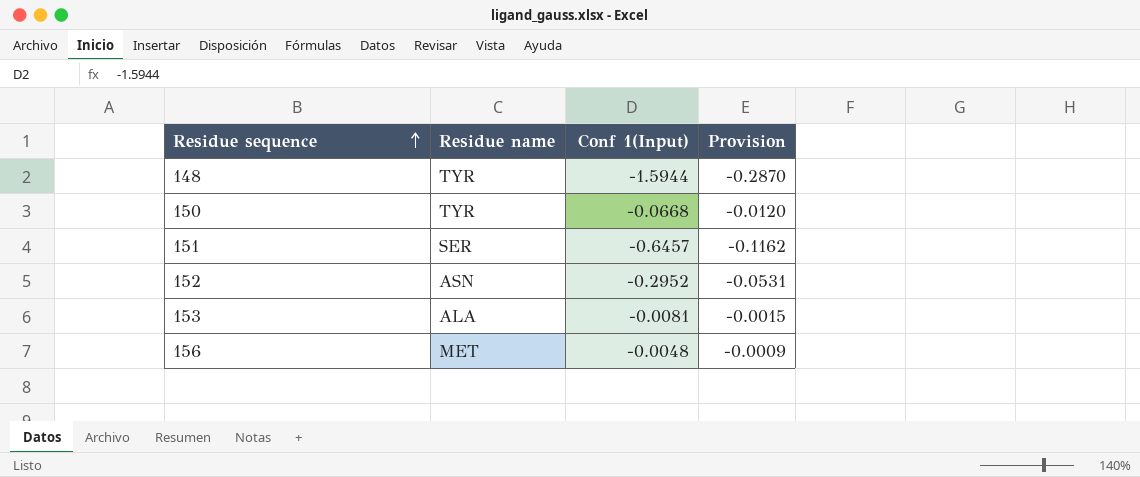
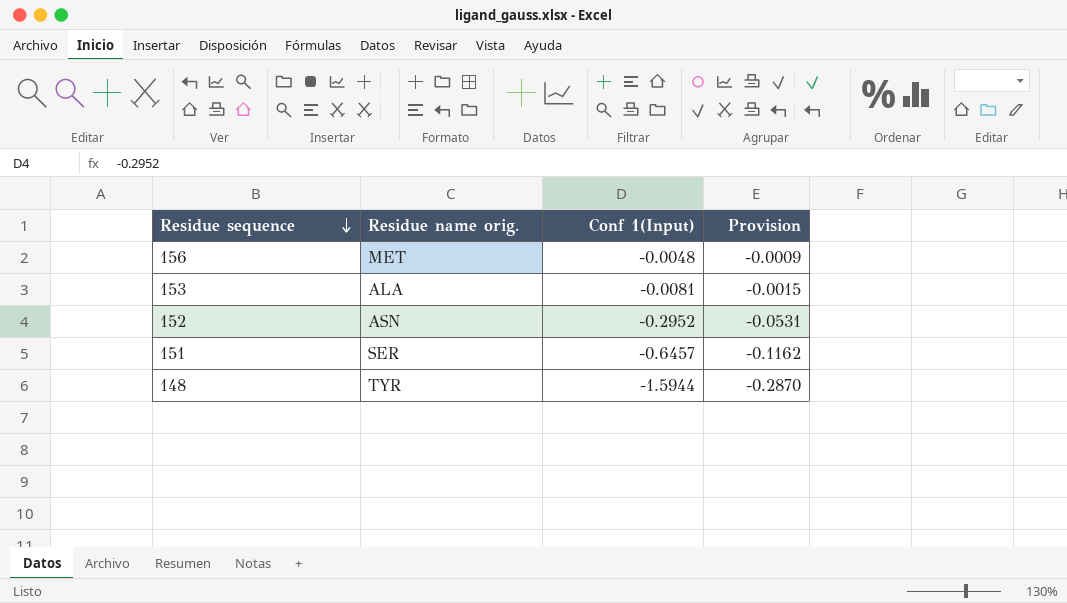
row order: Residue sequence ascending -> Residue sequence descending
column name: Residue name -> Residue name orig.
row 150: TYR | -0.0668 | -0.0120 -> none

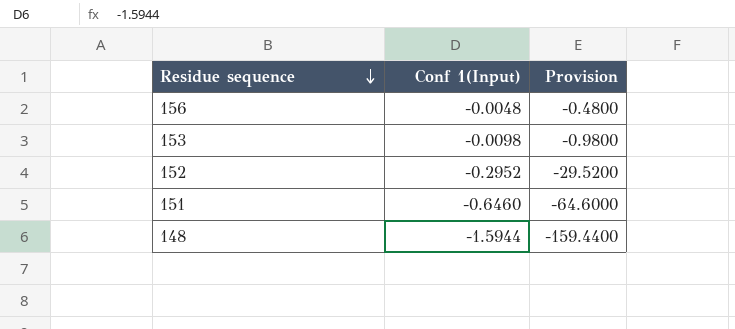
column Residue name orig. | position: 2 -> none
column Provision | formula: [Conf 1(Input)] * 0.18 -> [Conf 1(Input)] * 100
153 | Conf 1(Input): -0.0081 -> -0.0098
151 | Conf 1(Input): -0.6457 -> -0.6460

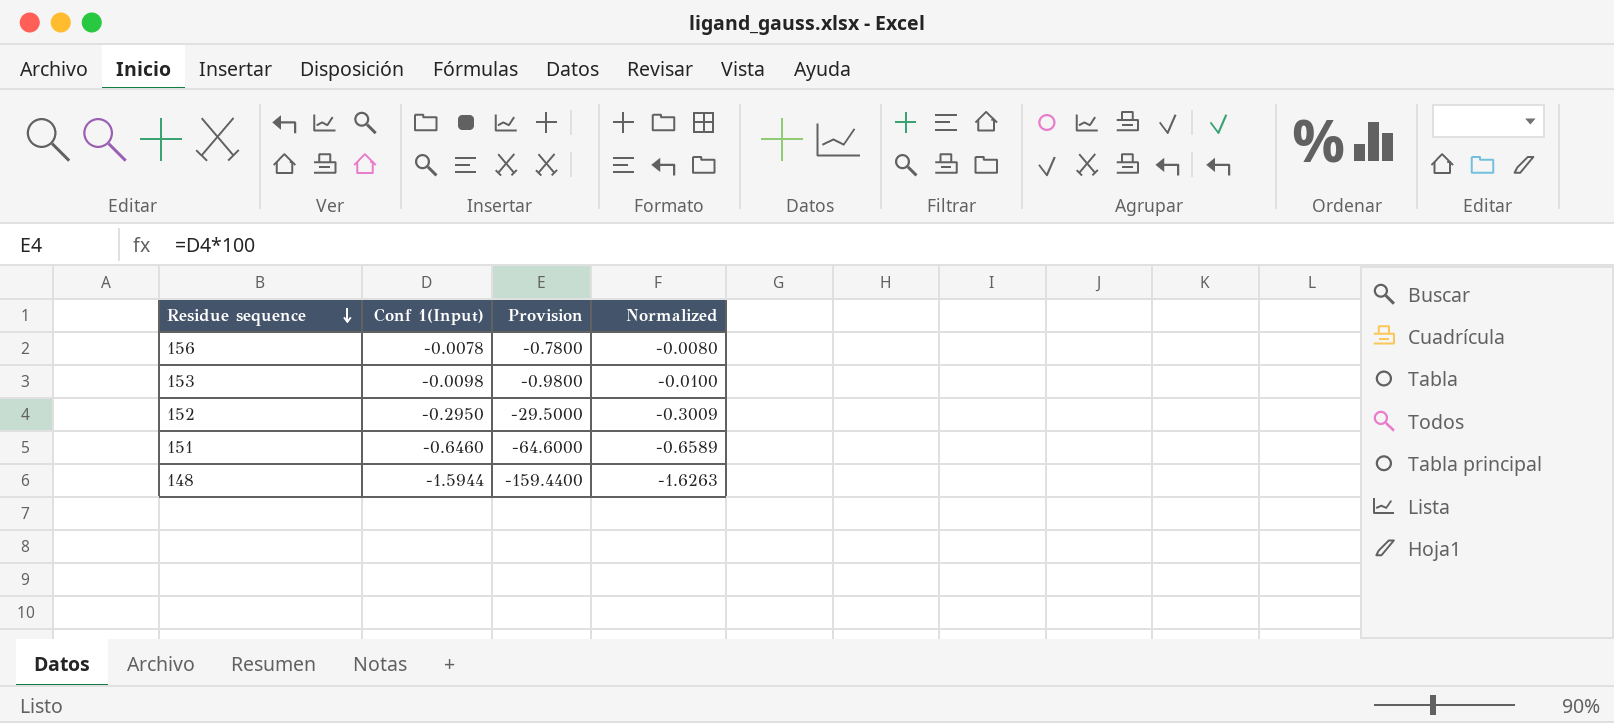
column Normalized | formula: none -> [Conf 1(Input)] * 1.02
156 | Conf 1(Input): -0.0048 -> -0.0078
156 | Provision: -0.4800 -> -0.7800
152 | Conf 1(Input): -0.2952 -> -0.2950
152 | Provision: -29.5200 -> -29.5000

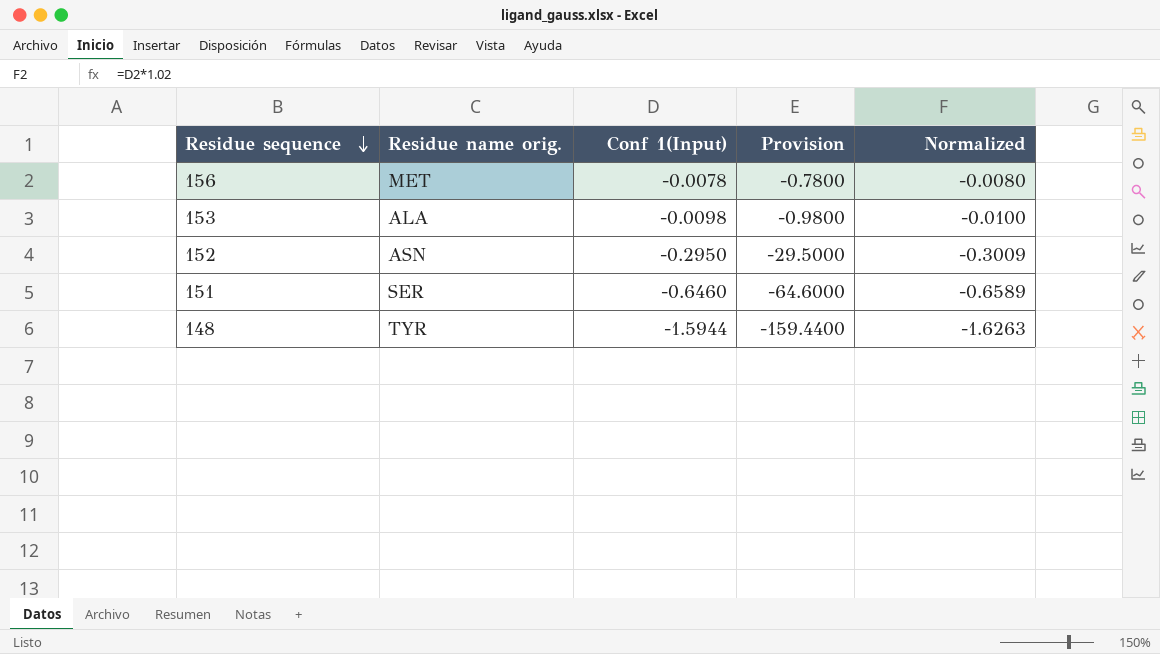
column Residue name orig. | position: none -> 2

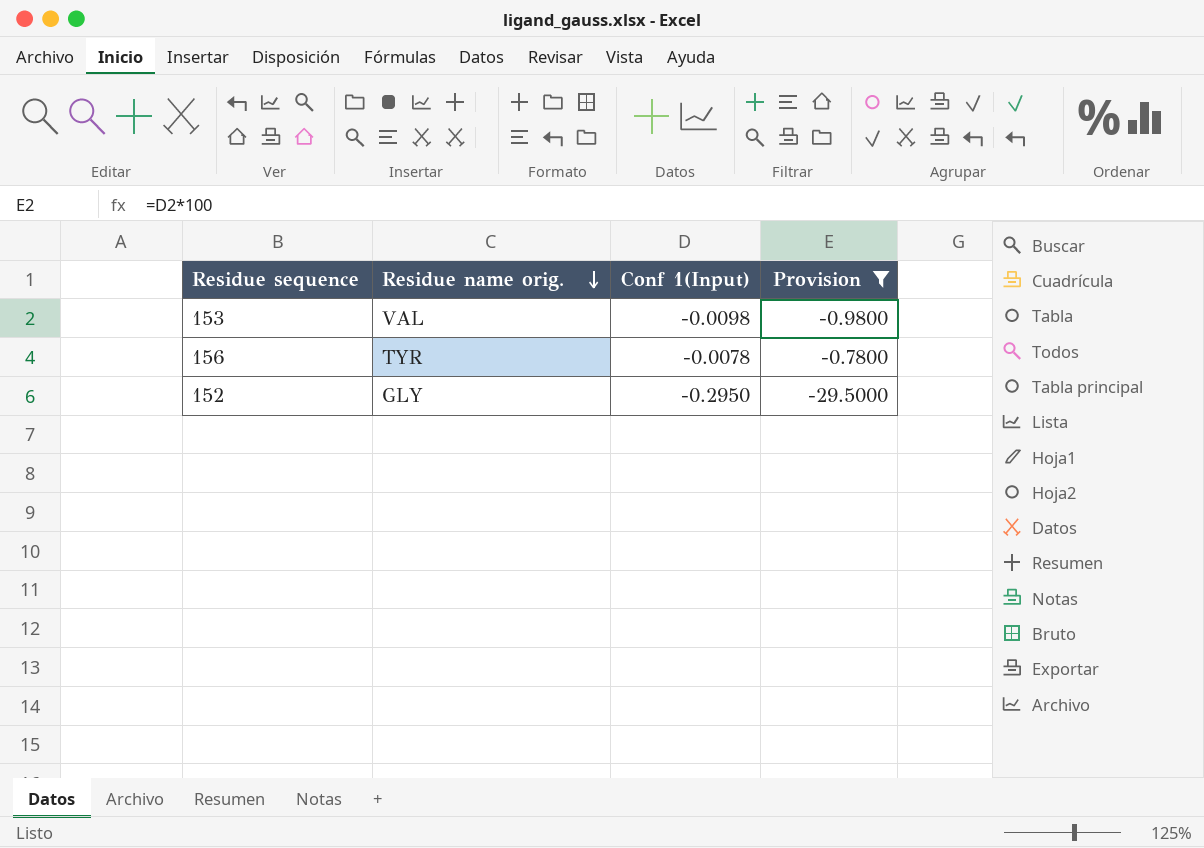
filter: none -> Provision >= -29.5000
row order: Residue sequence descending -> Residue name orig. descending
column Normalized | formula: [Conf 1(Input)] * 1.02 -> none
153 | Residue name orig.: ALA -> VAL
156 | Residue name orig.: MET -> TYR
152 | Residue name orig.: ASN -> GLY

